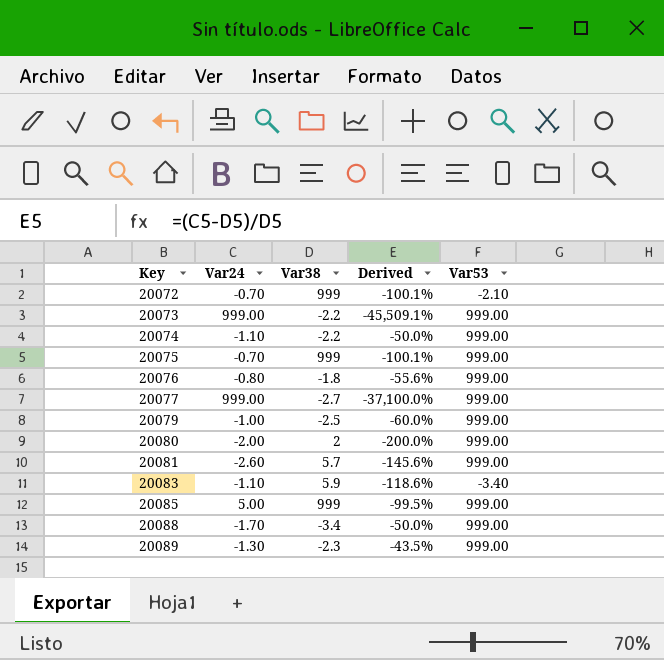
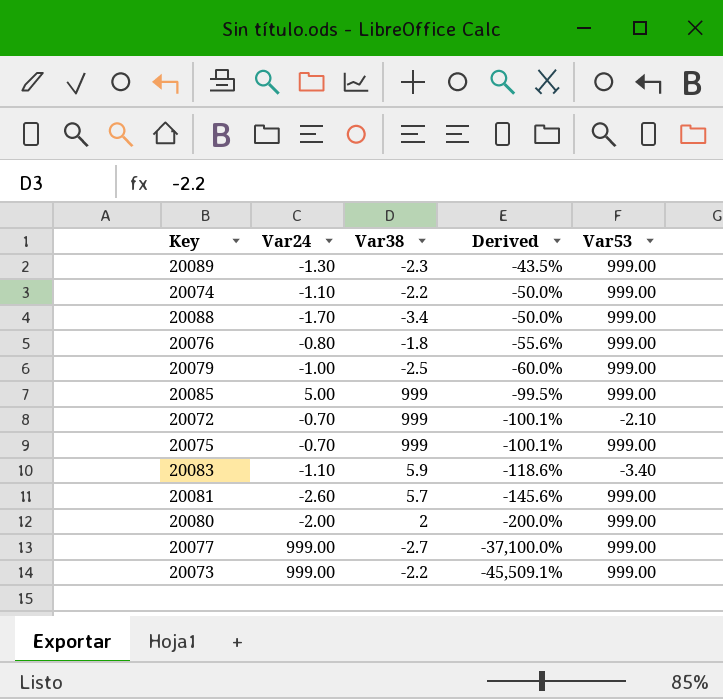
row order: Key ascending -> Derived descending

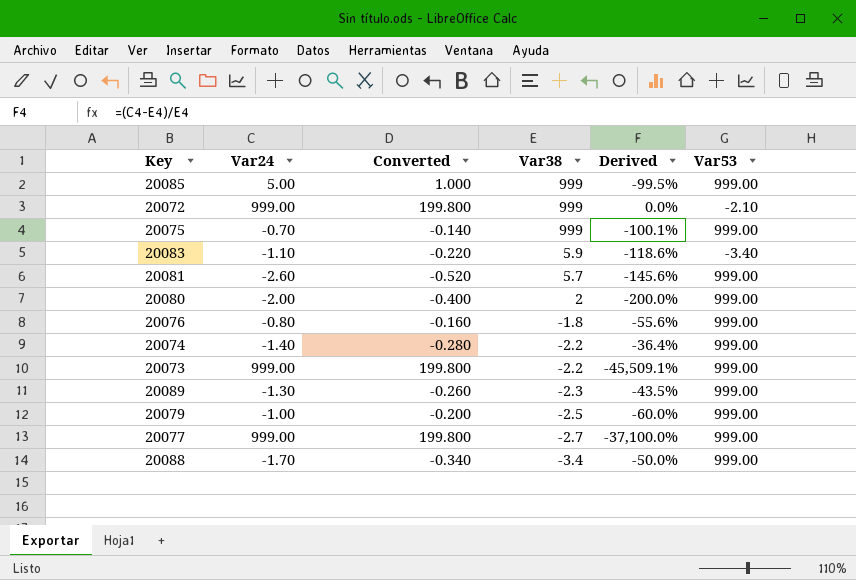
row order: Derived descending -> Var38 descending
column Converted | formula: none -> [Var24] * 0.2
20072 | Var24: -0.70 -> 999.00
20072 | Derived: -100.1% -> 0.0%
20074 | Var24: -1.10 -> -1.40
20074 | Derived: -50.0% -> -36.4%

